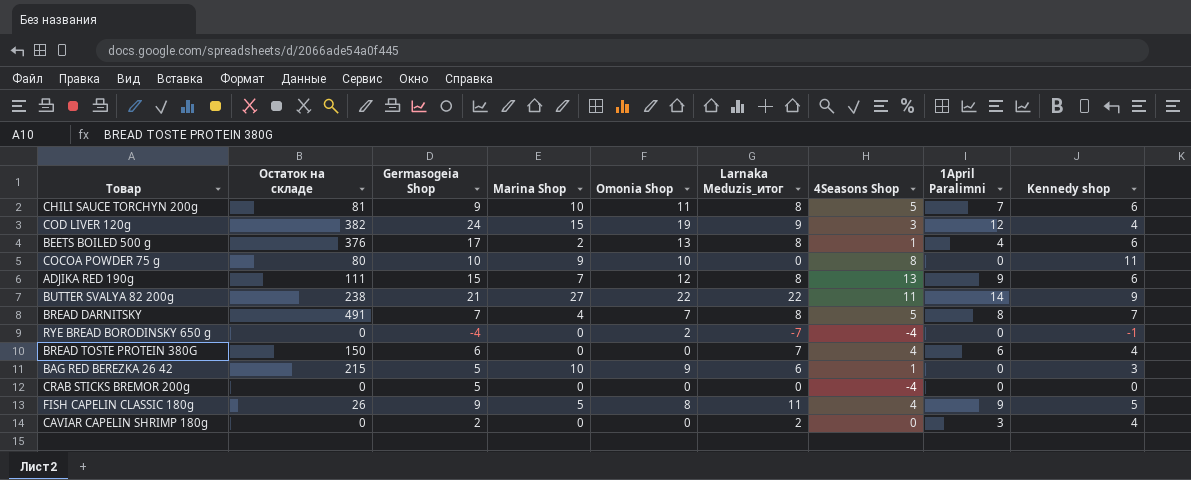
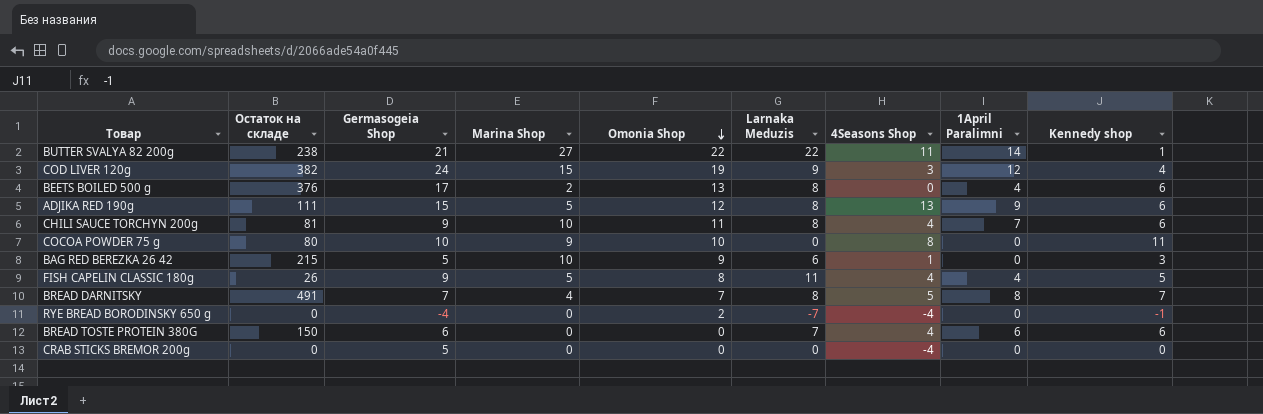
row order: none -> Omonia Shop descending
column name: Larnaka Meduzis_итог -> Larnaka Meduzis
row CAVIAR CAPELIN SHRIMP 180g: 0 | 2 | 0 | 0 | 2 | 0 | 3 | 4 -> none
BUTTER SVALYA 82 200g | Kennedy shop: 9 -> 1
BEETS BOILED 500 g | 4Seasons Shop: 1 -> 0
ADJIKA RED 190g | Marina Shop: 7 -> 5
CHILI SAUCE TORCHYN 200g | 4Seasons Shop: 5 -> 4
FISH CAPELIN CLASSIC 180g | 1April Paralimni: 9 -> 4
BREAD TOSTE PROTEIN 380G | Kennedy shop: 4 -> 6

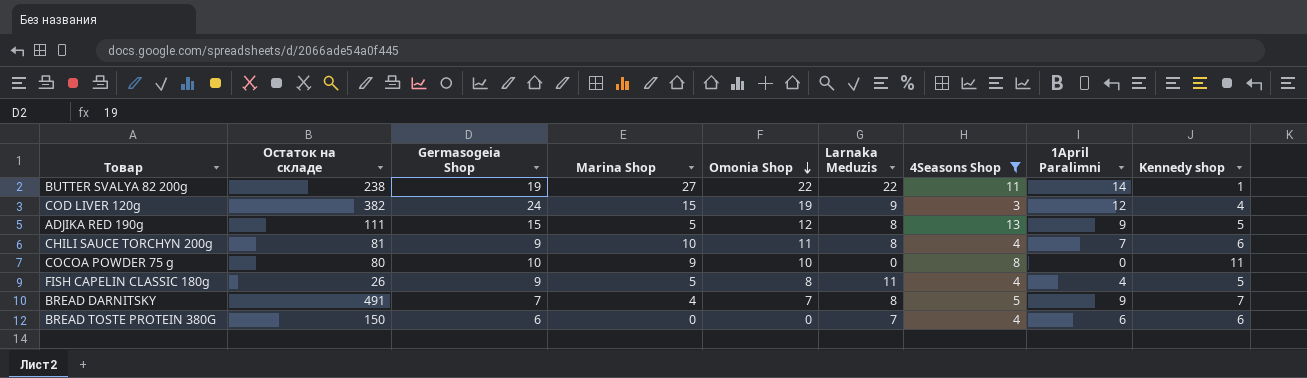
filter: none -> 4Seasons Shop >= 3
BUTTER SVALYA 82 200g | Germasogeia Shop: 21 -> 19
ADJIKA RED 190g | Kennedy shop: 6 -> 5
BREAD DARNITSKY | 1April Paralimni: 8 -> 9

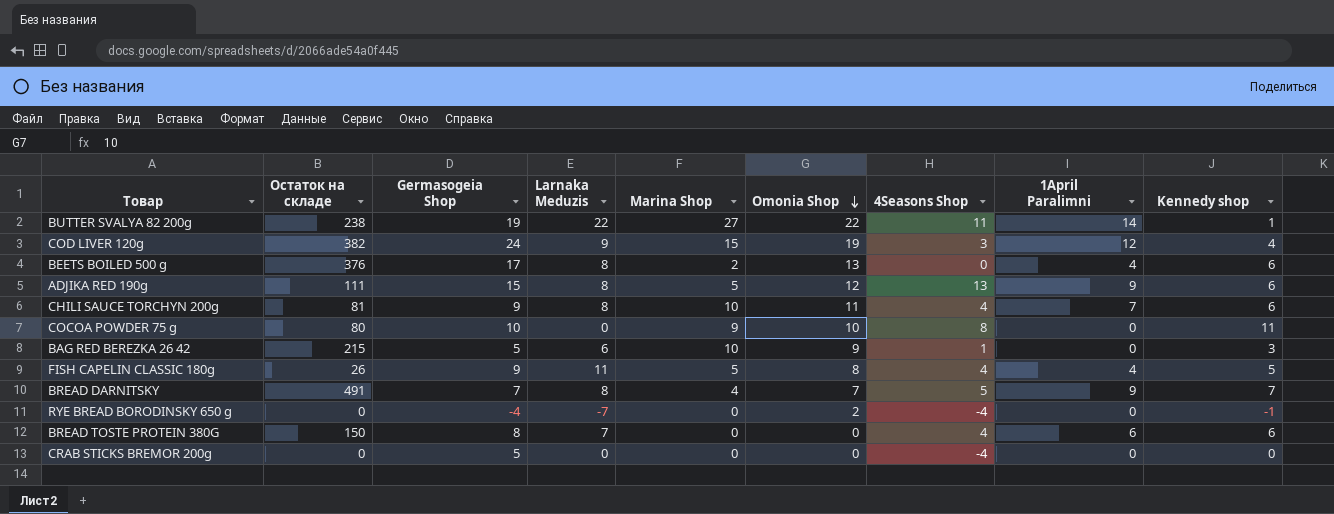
filter: 4Seasons Shop >= 3 -> none
column Larnaka Meduzis | position: 6 -> 4
ADJIKA RED 190g | Kennedy shop: 5 -> 6
BREAD TOSTE PROTEIN 380G | Germasogeia Shop: 6 -> 8

